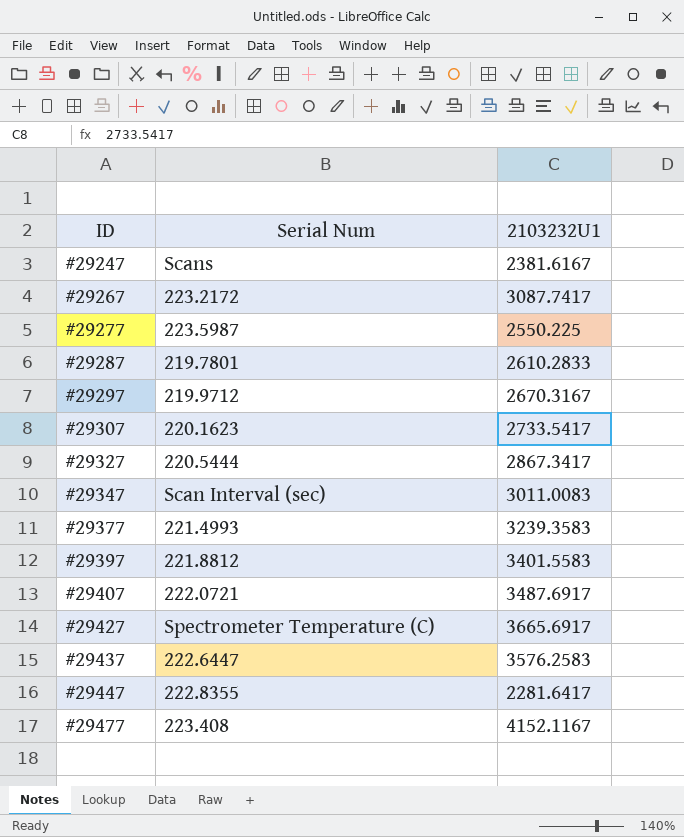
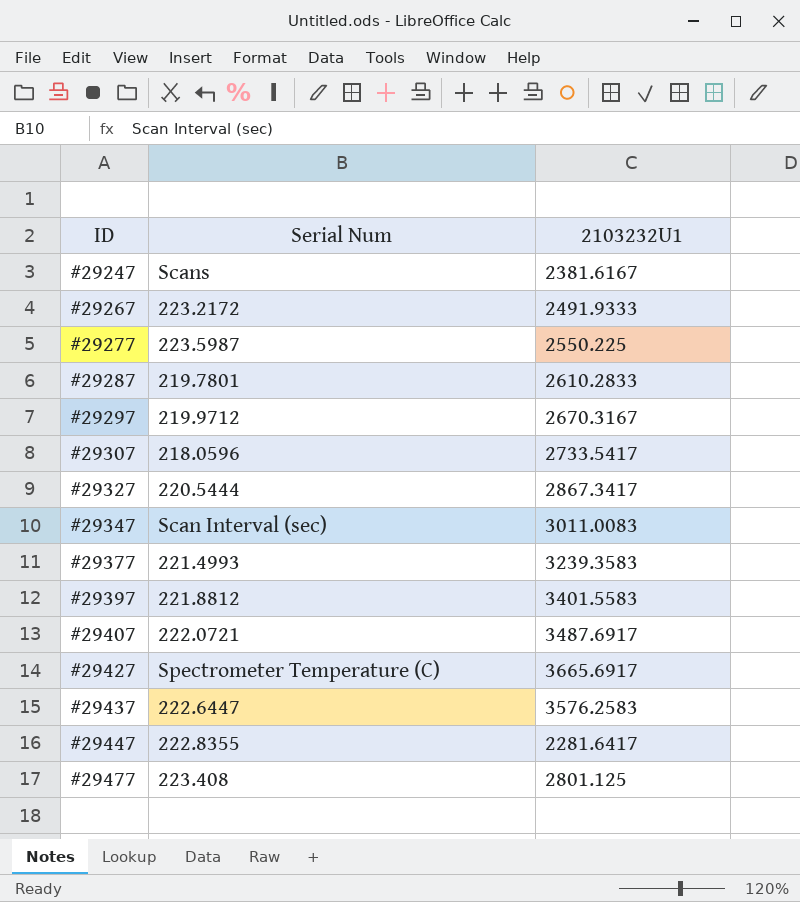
#29267 | 2103232U1: 3087.7417 -> 2491.9333
#29307 | Serial Num: 220.1623 -> 218.0596
#29477 | 2103232U1: 4152.1167 -> 2801.125

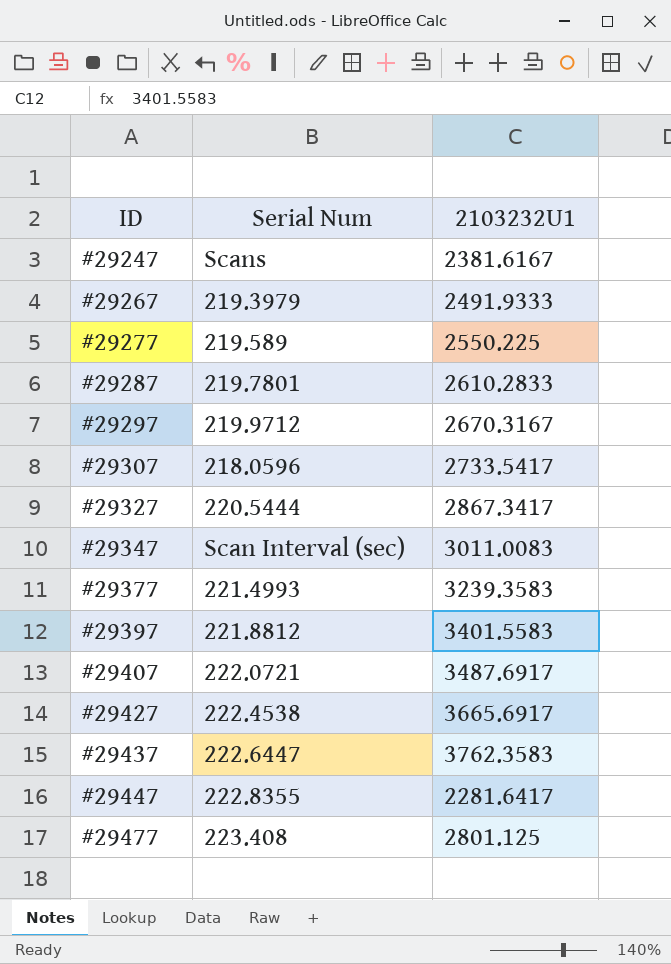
#29267 | Serial Num: 223.2172 -> 219.3979
#29277 | Serial Num: 223.5987 -> 219.589
#29427 | Serial Num: Spectrometer Temperature (C) -> 222.4538
#29437 | 2103232U1: 3576.2583 -> 3762.3583

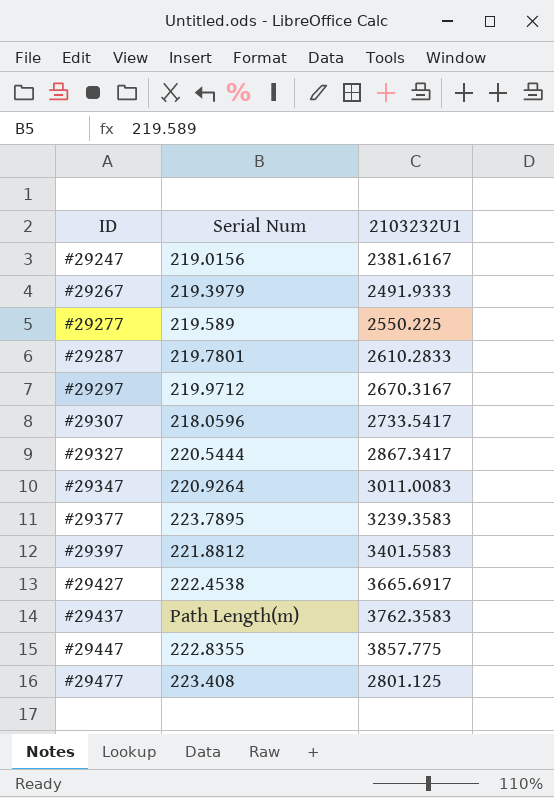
row #29407: 222.0721 | 3487.6917 -> none
#29247 | Serial Num: Scans -> 219.0156
#29347 | Serial Num: Scan Interval (sec) -> 220.9264
#29377 | Serial Num: 221.4993 -> 223.7895
#29437 | Serial Num: 222.6447 -> Path Length(m)
#29447 | 2103232U1: 2281.6417 -> 3857.775

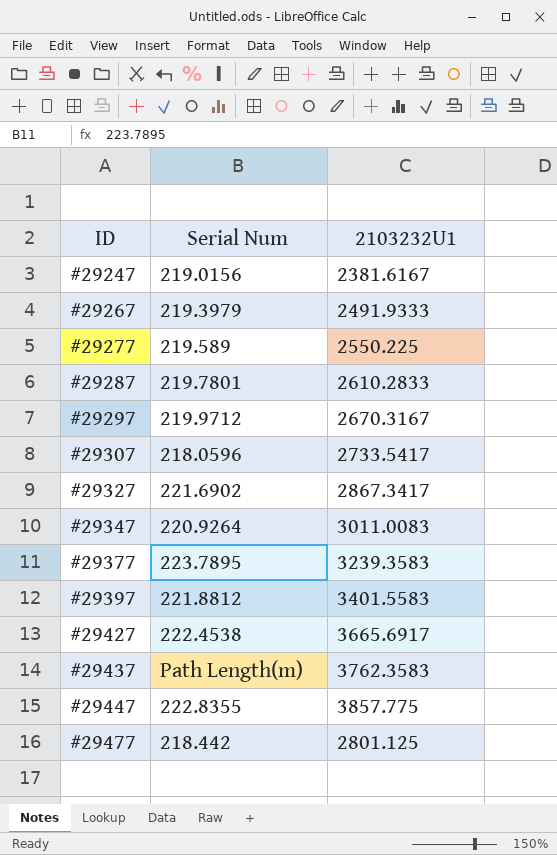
#29327 | Serial Num: 220.5444 -> 221.6902
#29477 | Serial Num: 223.408 -> 218.442

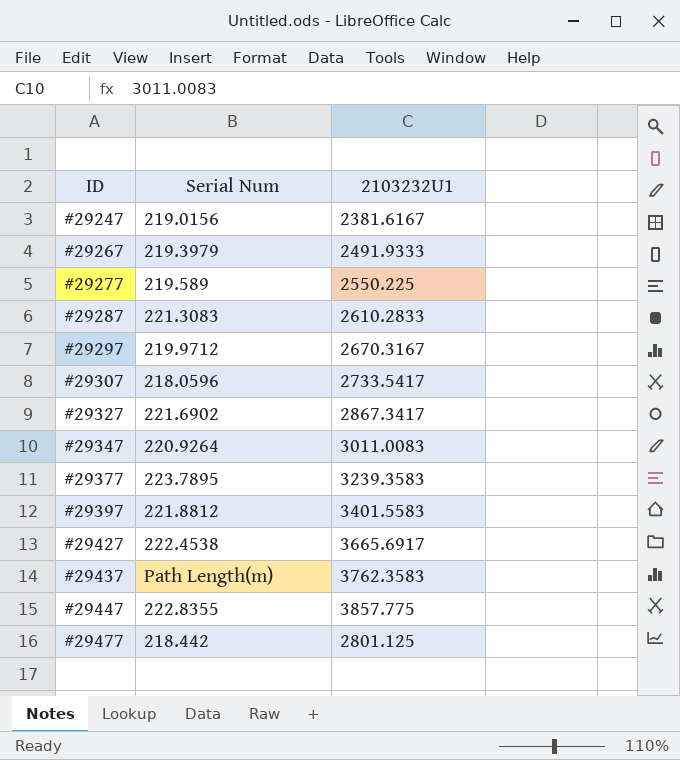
#29287 | Serial Num: 219.7801 -> 221.3083

